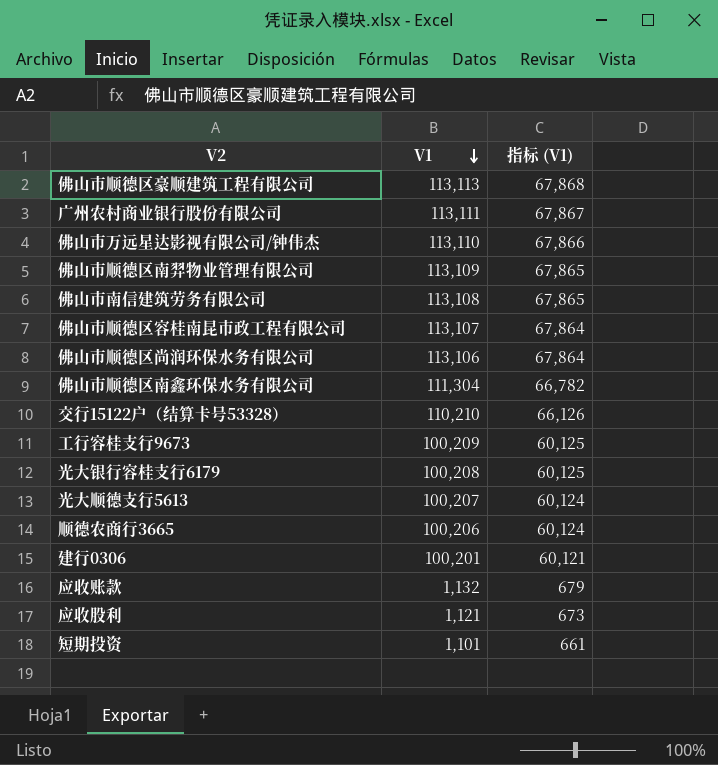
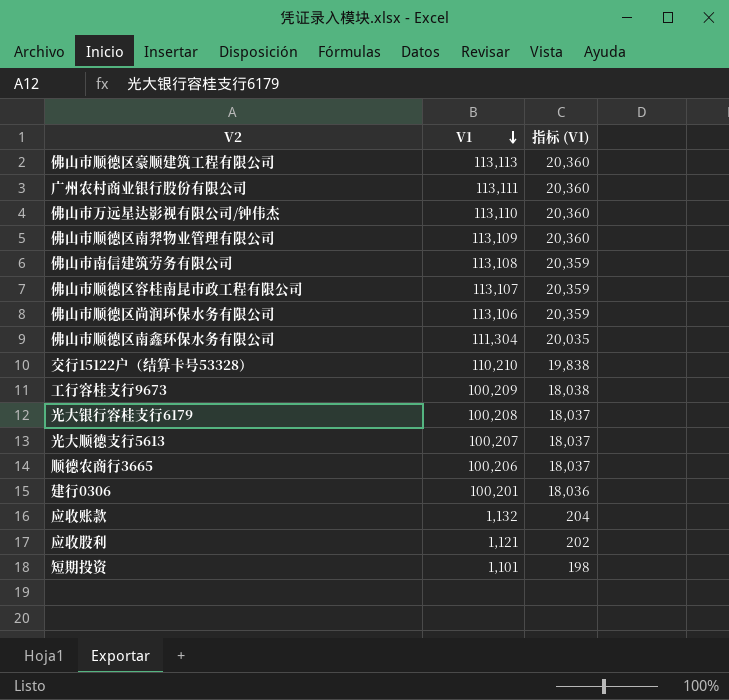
column 指标 (V1) | formula: [V1] * 0.6 -> [V1] * 0.18

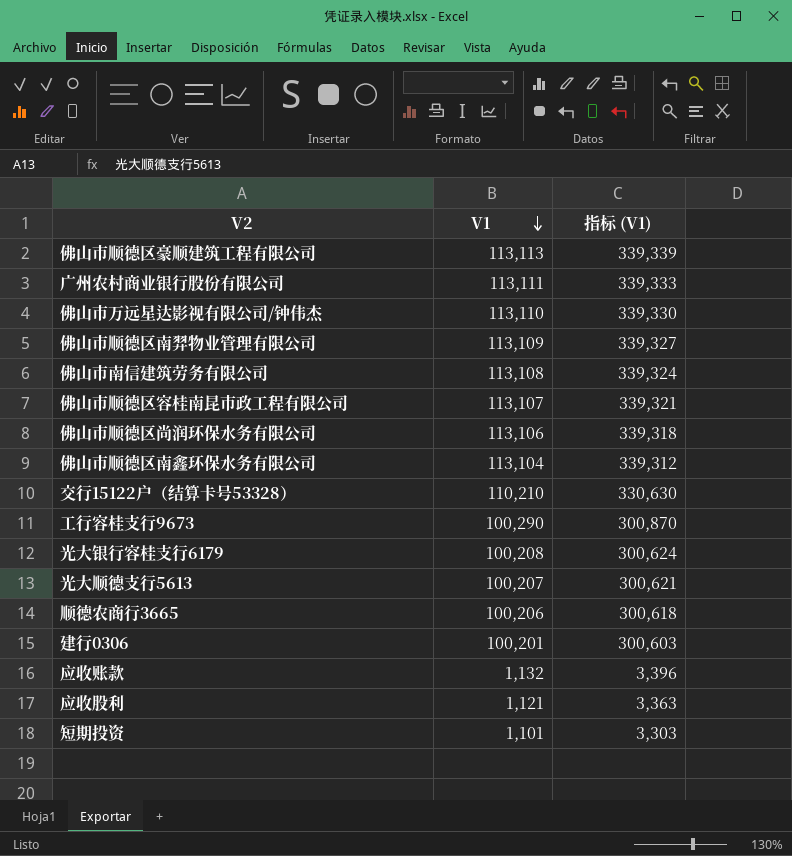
column 指标 (V1) | formula: [V1] * 0.18 -> [V1] * 3
佛山市顺德区南鑫环保水务有限公司 | V1: 111,304 -> 113,104
工行容桂支行9673 | V1: 100,209 -> 100,290

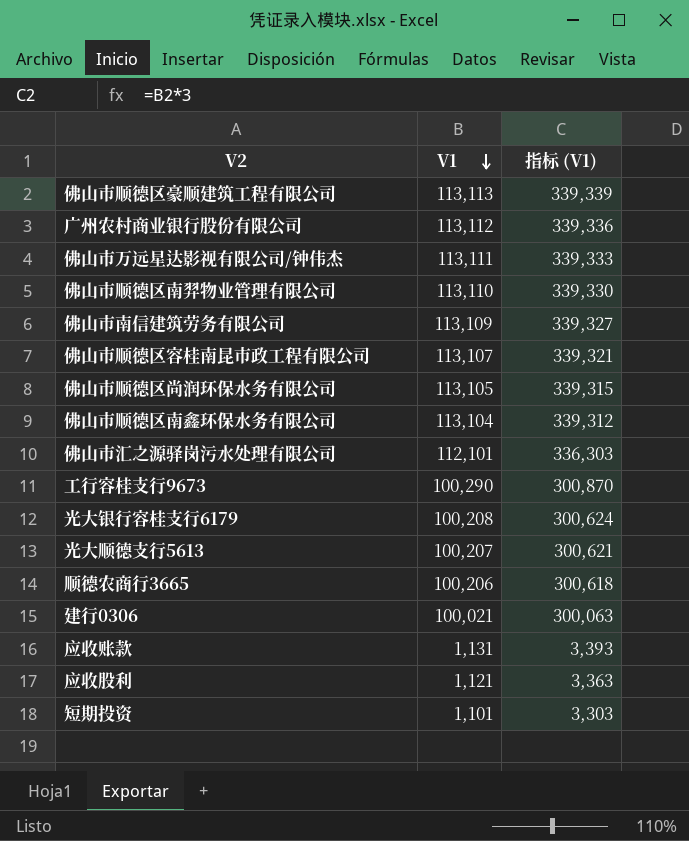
row 交行15122户（结算卡号53328）: 110,210 | 330,630 -> none
广州农村商业银行股份有限公司 | V1: 113,111 -> 113,112
广州农村商业银行股份有限公司 | 指标 (V1): 339,333 -> 339,336
佛山市万远星达影视有限公司/钟伟杰 | V1: 113,110 -> 113,111
佛山市万远星达影视有限公司/钟伟杰 | 指标 (V1): 339,330 -> 339,333
佛山市顺德区南羿物业管理有限公司 | V1: 113,109 -> 113,110
佛山市顺德区南羿物业管理有限公司 | 指标 (V1): 339,327 -> 339,330
佛山市南信建筑劳务有限公司 | V1: 113,108 -> 113,109
佛山市南信建筑劳务有限公司 | 指标 (V1): 339,324 -> 339,327
佛山市顺德区尚润环保水务有限公司 | V1: 113,106 -> 113,105
佛山市顺德区尚润环保水务有限公司 | 指标 (V1): 339,318 -> 339,315
row 佛山市汇之源驿岗污水处理有限公司: none -> 112,101 | 336,303
建行0306 | V1: 100,201 -> 100,021
建行0306 | 指标 (V1): 300,603 -> 300,063
应收账款 | V1: 1,132 -> 1,131
应收账款 | 指标 (V1): 3,396 -> 3,393

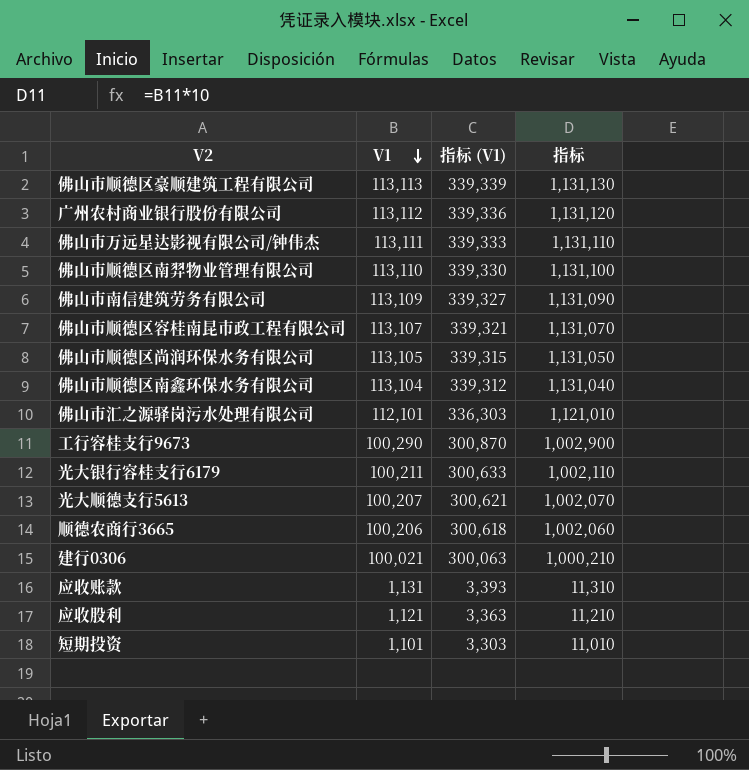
column 指标 | formula: none -> [V1] * 10
光大银行容桂支行6179 | V1: 100,208 -> 100,211
光大银行容桂支行6179 | 指标 (V1): 300,624 -> 300,633

